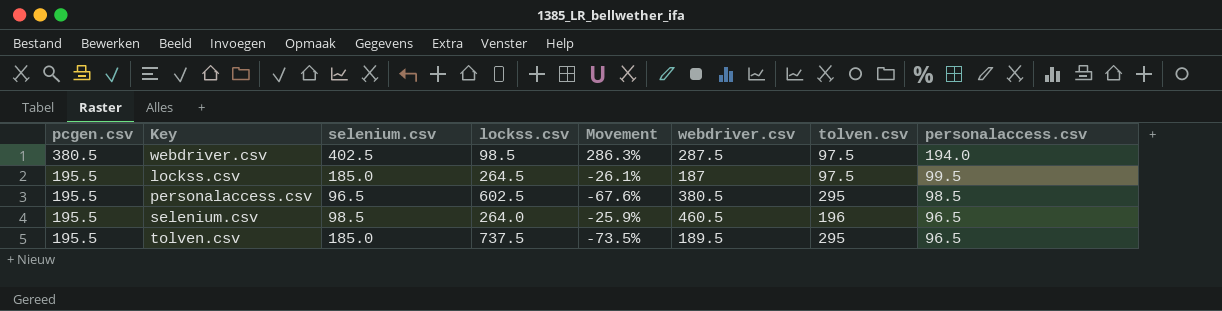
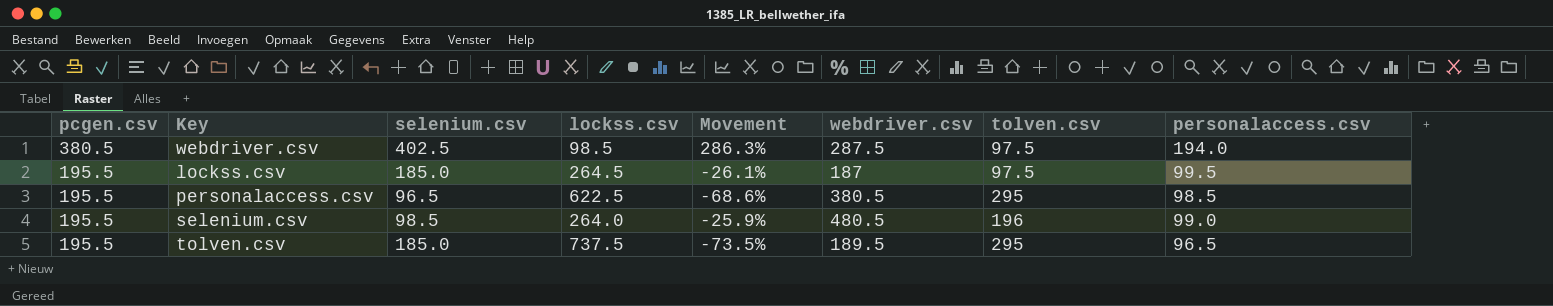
personalaccess.csv | lockss.csv: 602.5 -> 622.5
personalaccess.csv | Movement: -67.6% -> -68.6%
selenium.csv | webdriver.csv: 460.5 -> 480.5
selenium.csv | personalaccess.csv: 96.5 -> 99.0

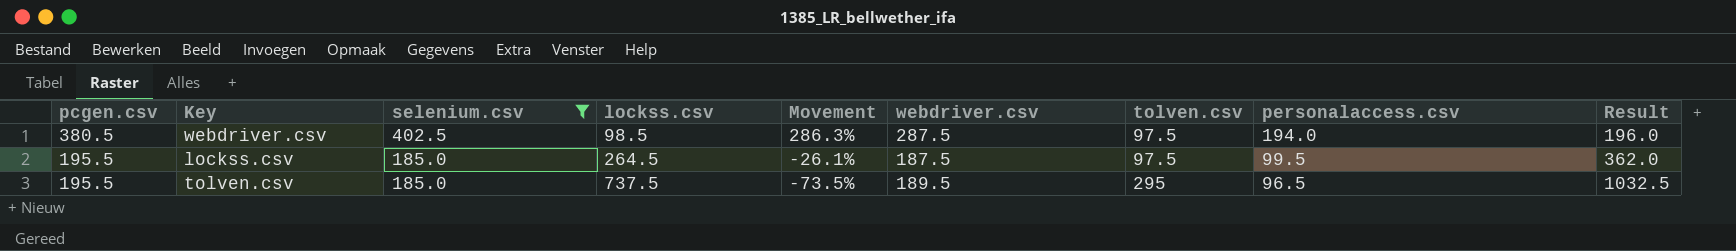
filter: none -> selenium.csv >= 185.0
column Result | formula: none -> [lockss.csv] + [tolven.csv]
lockss.csv | webdriver.csv: 187 -> 187.5

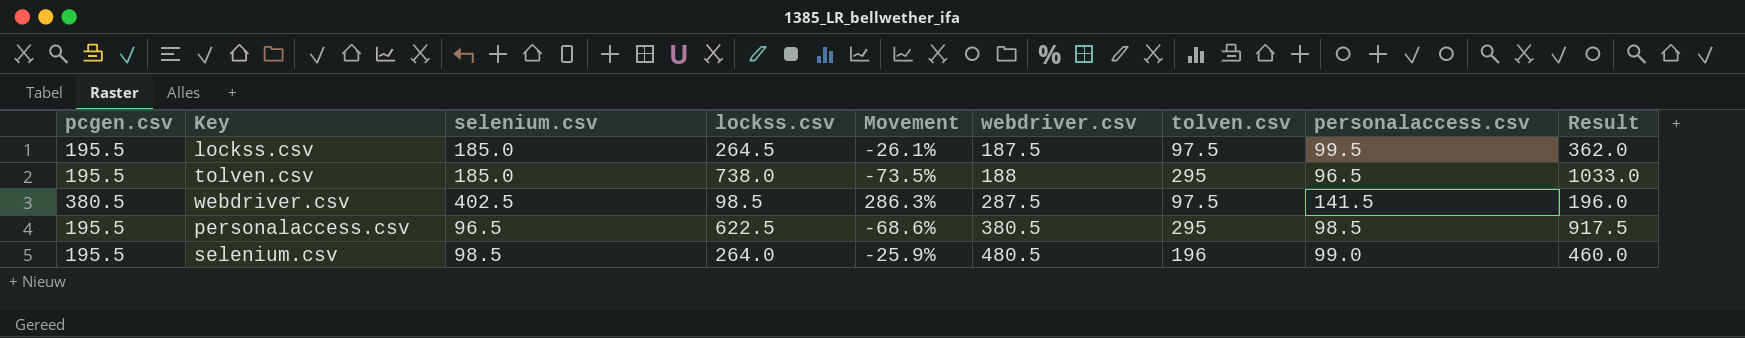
filter: selenium.csv >= 185.0 -> none
row order: pcgen.csv descending -> webdriver.csv ascending
tolven.csv | lockss.csv: 737.5 -> 738.0
tolven.csv | webdriver.csv: 189.5 -> 188
tolven.csv | Result: 1032.5 -> 1033.0
webdriver.csv | personalaccess.csv: 194.0 -> 141.5

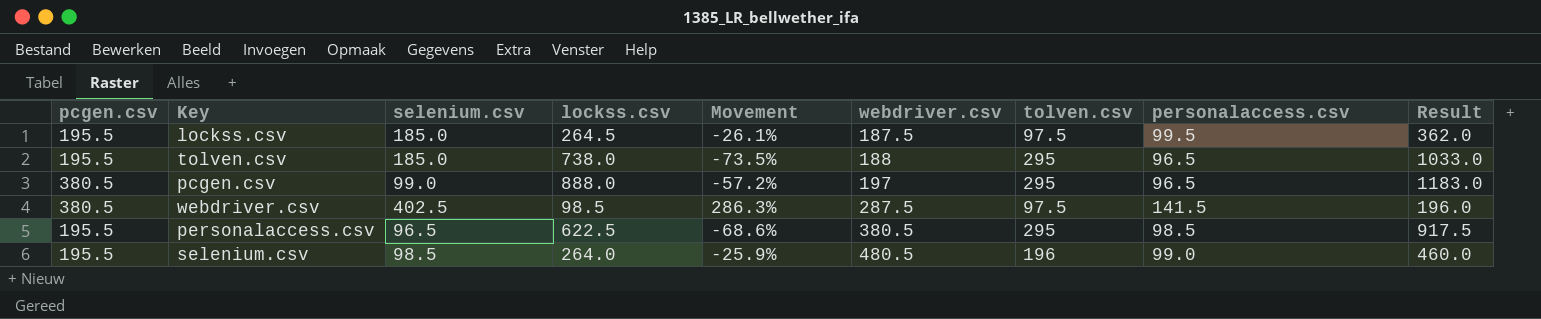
row pcgen.csv: none -> 380.5 | 99.0 | 888.0 | -57.2% | 197 | 295 | 96.5 | 1183.0

